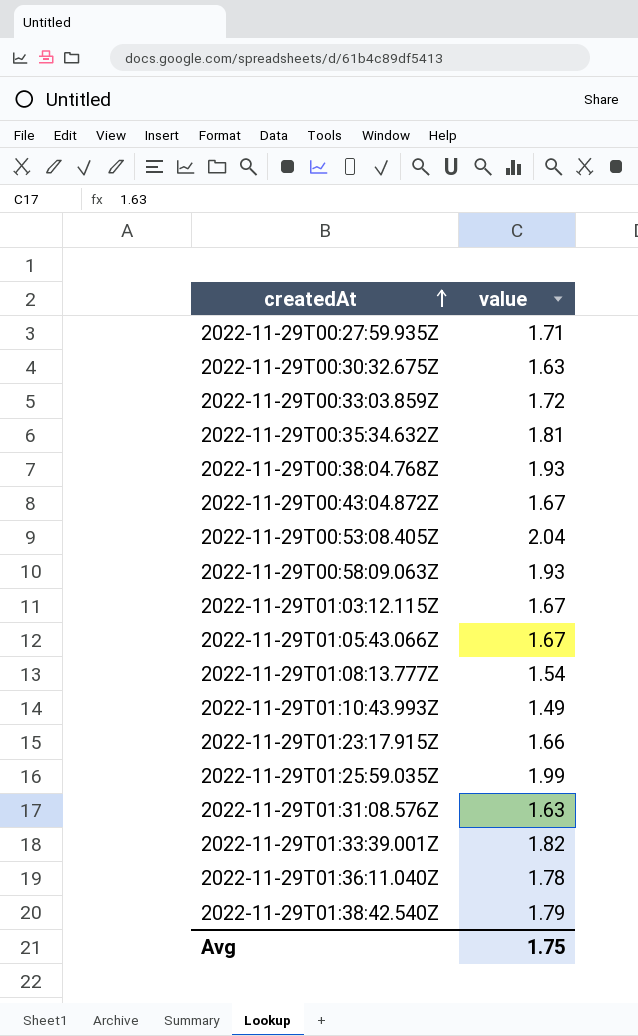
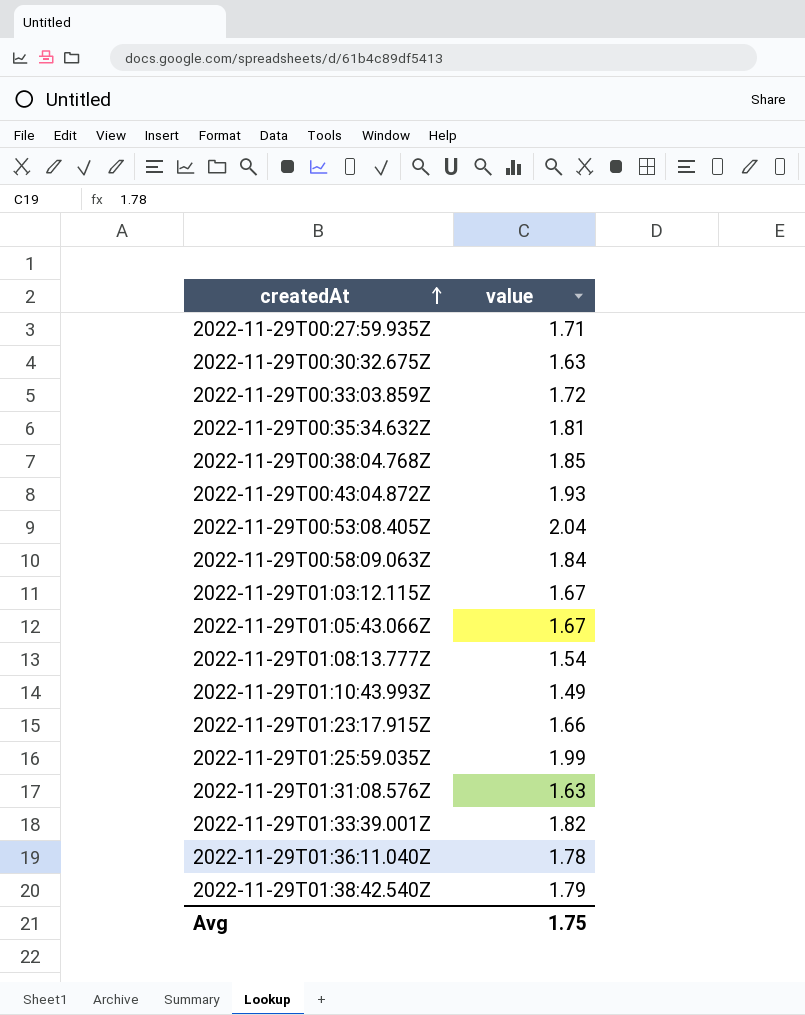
2022-11-29T00:38:04.768Z | value: 1.93 -> 1.85
2022-11-29T00:43:04.872Z | value: 1.67 -> 1.93
2022-11-29T00:58:09.063Z | value: 1.93 -> 1.84

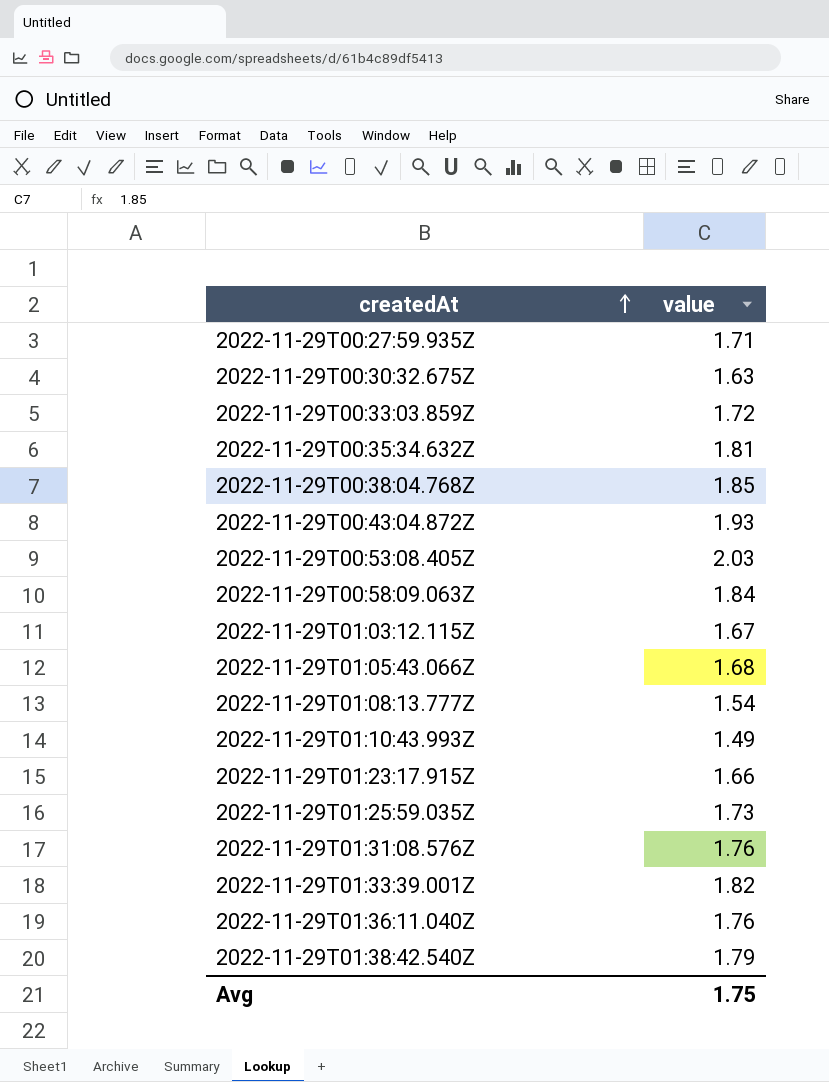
2022-11-29T00:53:08.405Z | value: 2.04 -> 2.03
2022-11-29T01:05:43.066Z | value: 1.67 -> 1.68
2022-11-29T01:25:59.035Z | value: 1.99 -> 1.73
2022-11-29T01:31:08.576Z | value: 1.63 -> 1.76
2022-11-29T01:36:11.040Z | value: 1.78 -> 1.76

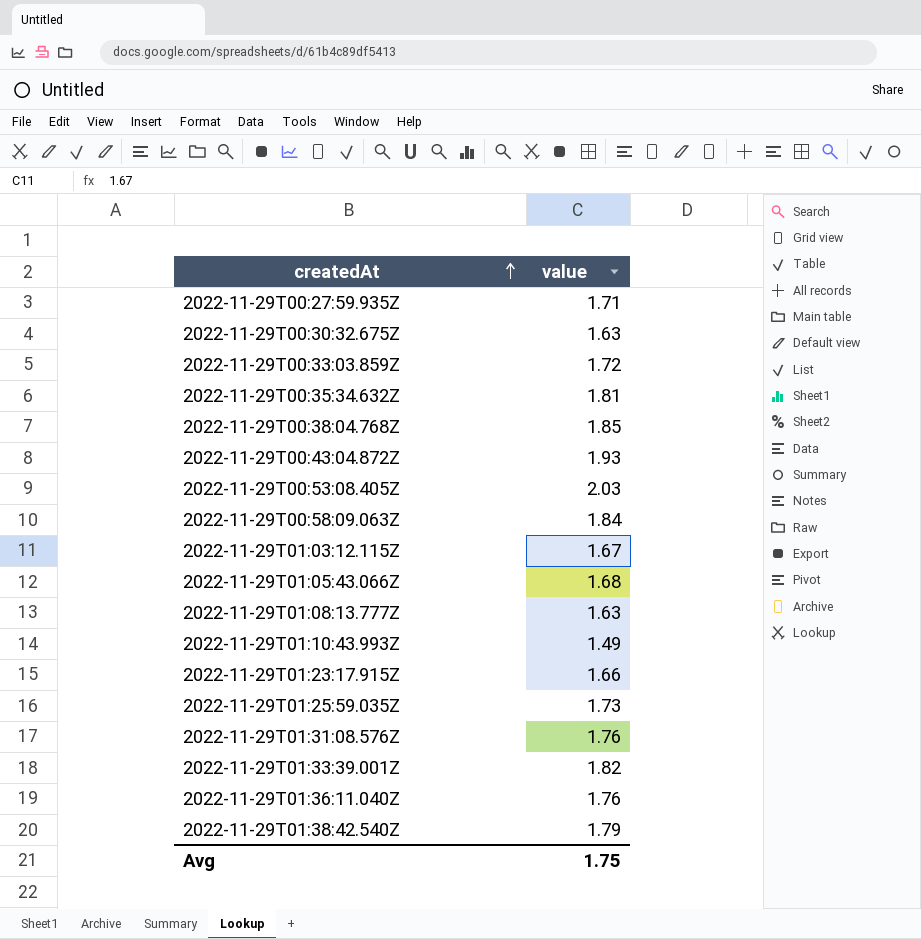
2022-11-29T01:08:13.777Z | value: 1.54 -> 1.63

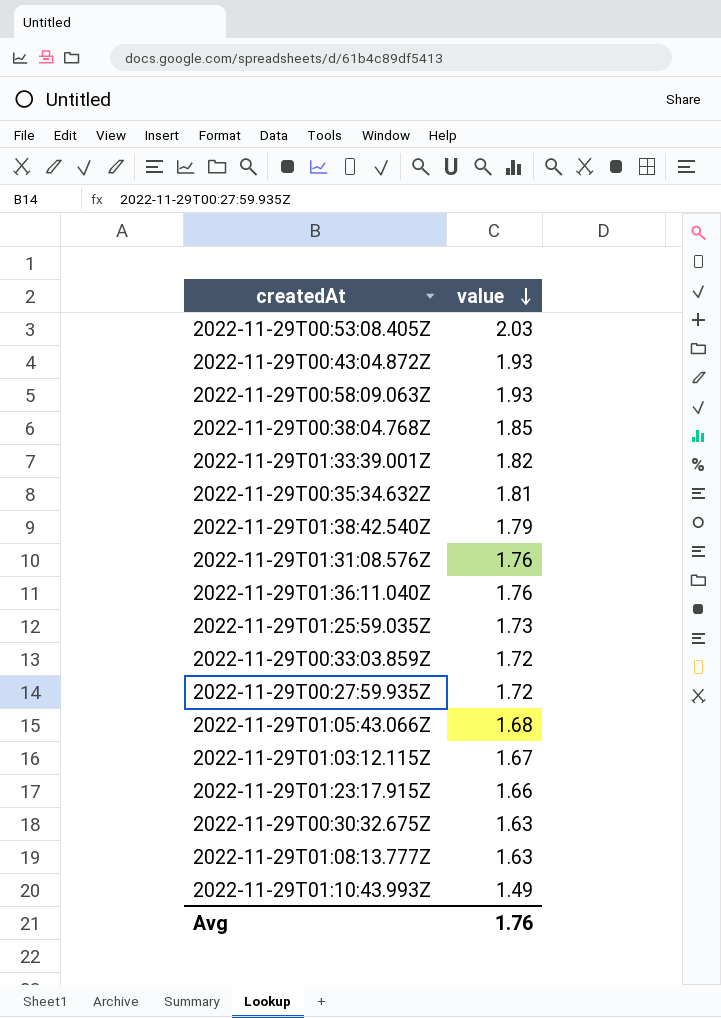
row order: createdAt ascending -> value descending
2022-11-29T00:58:09.063Z | value: 1.84 -> 1.93
2022-11-29T00:27:59.935Z | value: 1.71 -> 1.72
Avg | value: 1.75 -> 1.76

